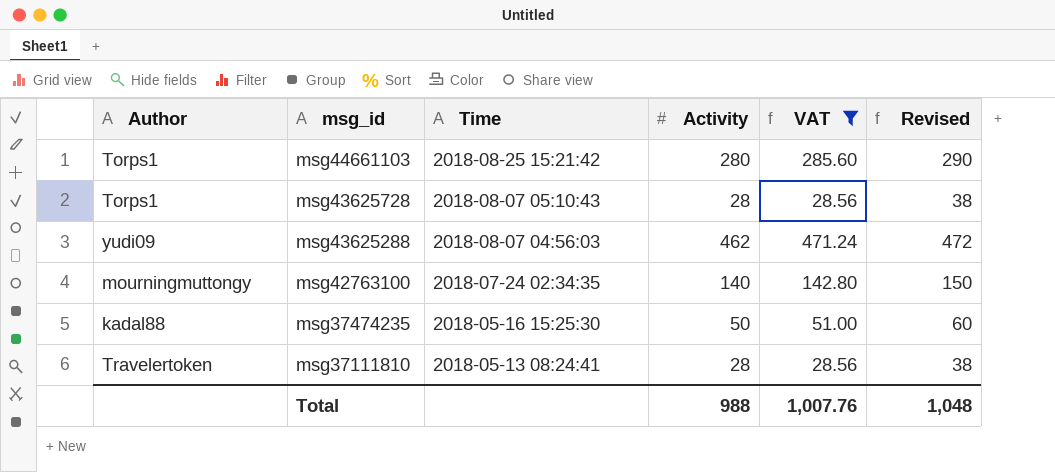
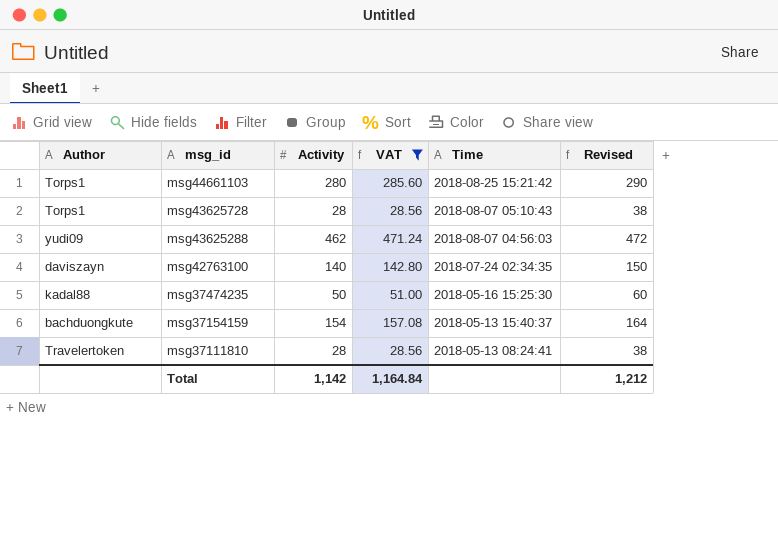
column Time | position: 3 -> 5
msg42763100 | Author: mourningmuttongy -> daviszayn
row msg37154159: none -> bachduongkute | 154 | 157.08 | 2018-05-13 15:40:37 | 164
Total | Activity: 988 -> 1,142
Total | VAT: 1,007.76 -> 1,164.84
Total | Revised: 1,048 -> 1,212

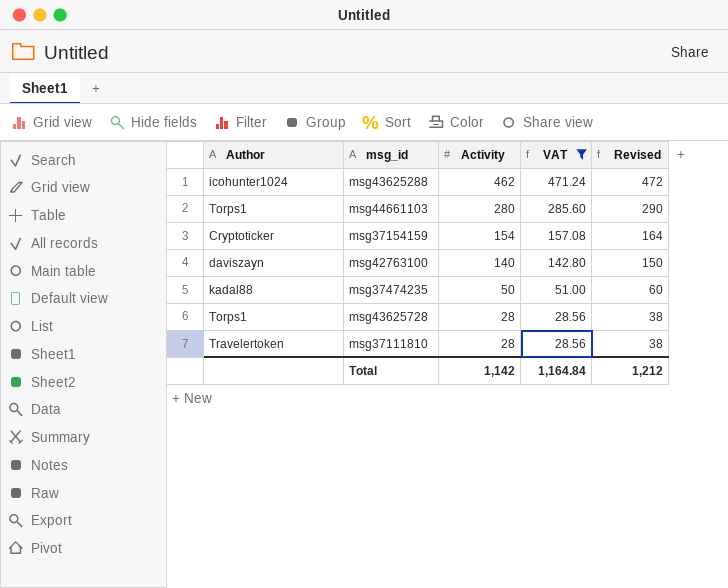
row order: msg_id descending -> Activity descending
column Time | position: 5 -> none
msg43625288 | Author: yudi09 -> icohunter1024
msg37154159 | Author: bachduongkute -> Cryptoticker

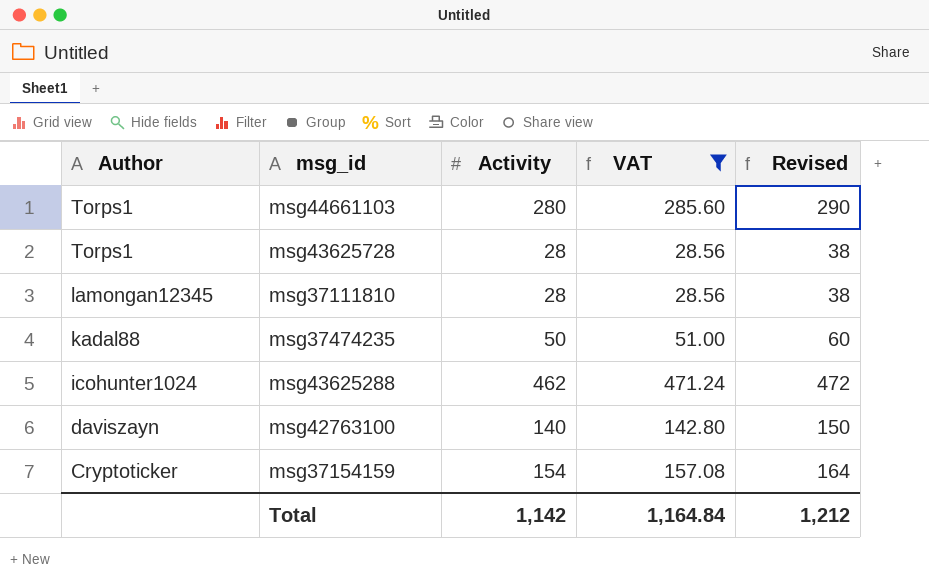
row order: Activity descending -> Author descending
msg37111810 | Author: Travelertoken -> lamongan12345

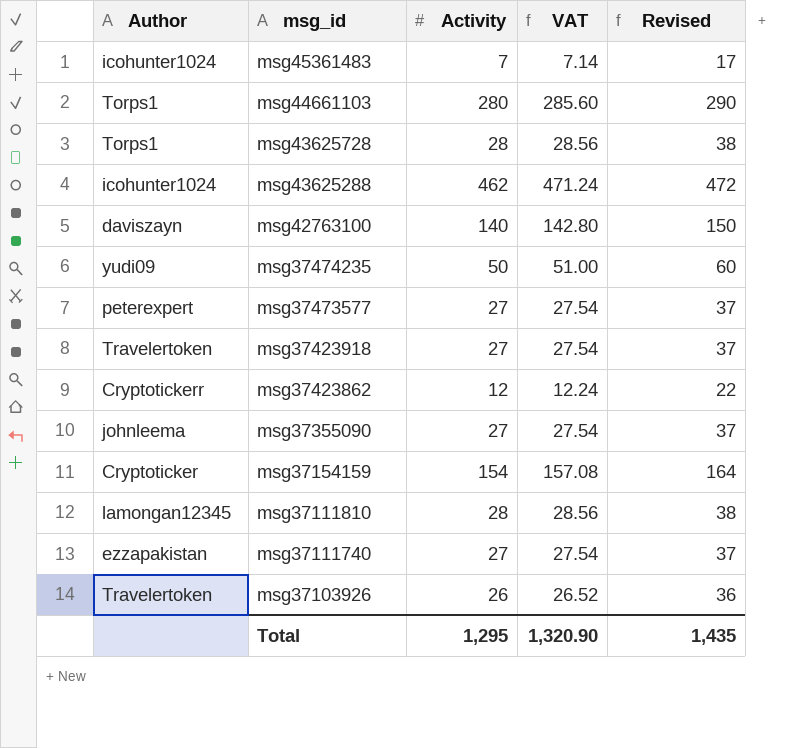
filter: VAT >= 28.56 -> none
row order: Author descending -> msg_id descending
msg37474235 | Author: kadal88 -> yudi09
Total | Activity: 1,142 -> 1,295
Total | VAT: 1,164.84 -> 1,320.90
Total | Revised: 1,212 -> 1,435

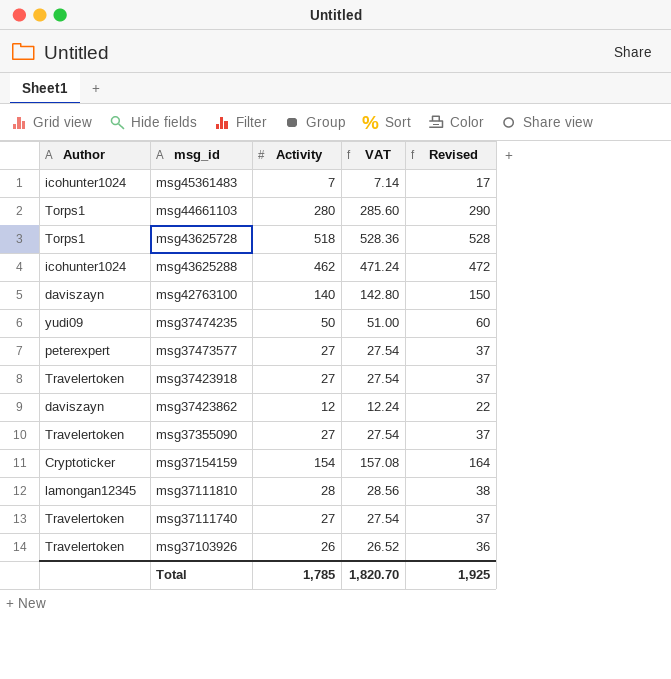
msg43625728 | Activity: 28 -> 518
msg43625728 | VAT: 28.56 -> 528.36
msg43625728 | Revised: 38 -> 528
msg37423862 | Author: Cryptotickerr -> daviszayn
msg37355090 | Author: johnleema -> Travelertoken
msg37111740 | Author: ezzapakistan -> Travelertoken
Total | Activity: 1,295 -> 1,785
Total | VAT: 1,320.90 -> 1,820.70
Total | Revised: 1,435 -> 1,925

